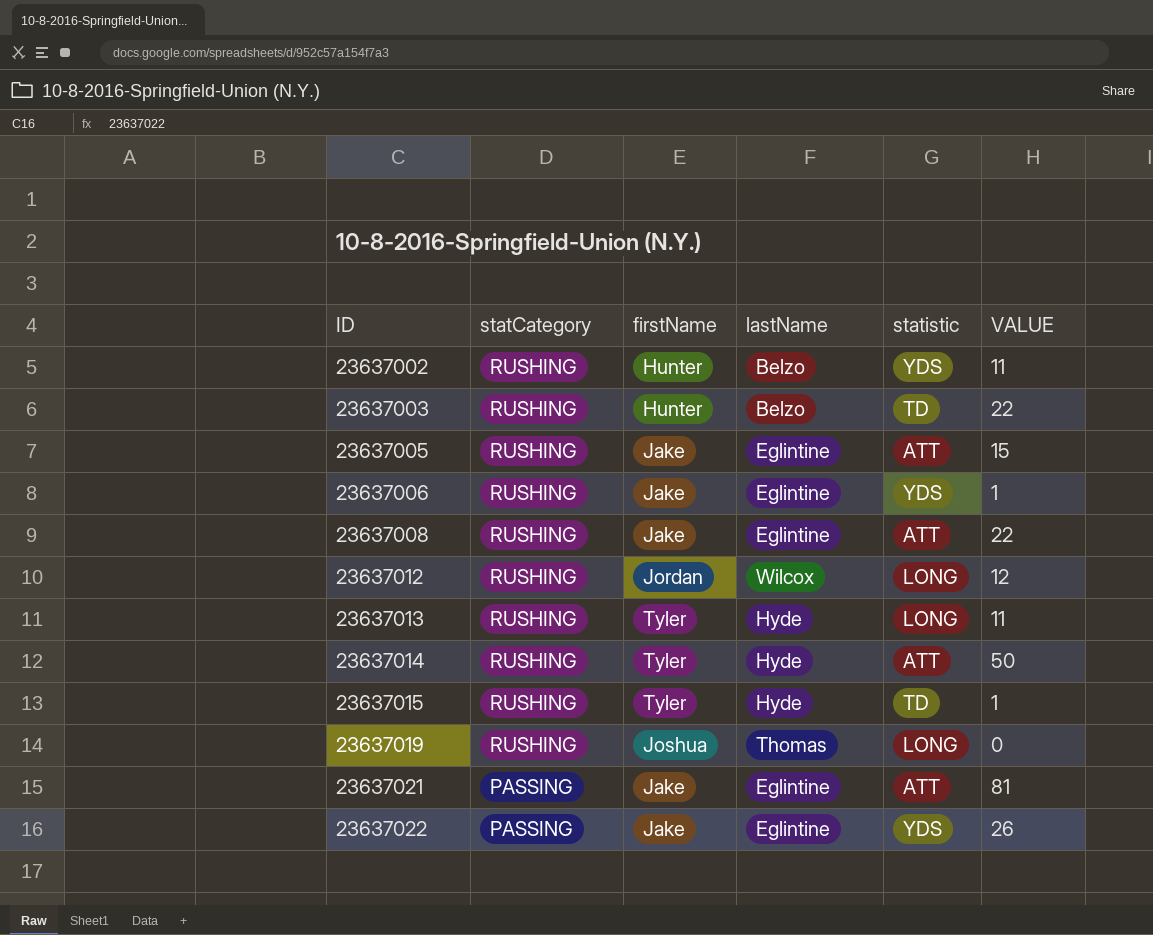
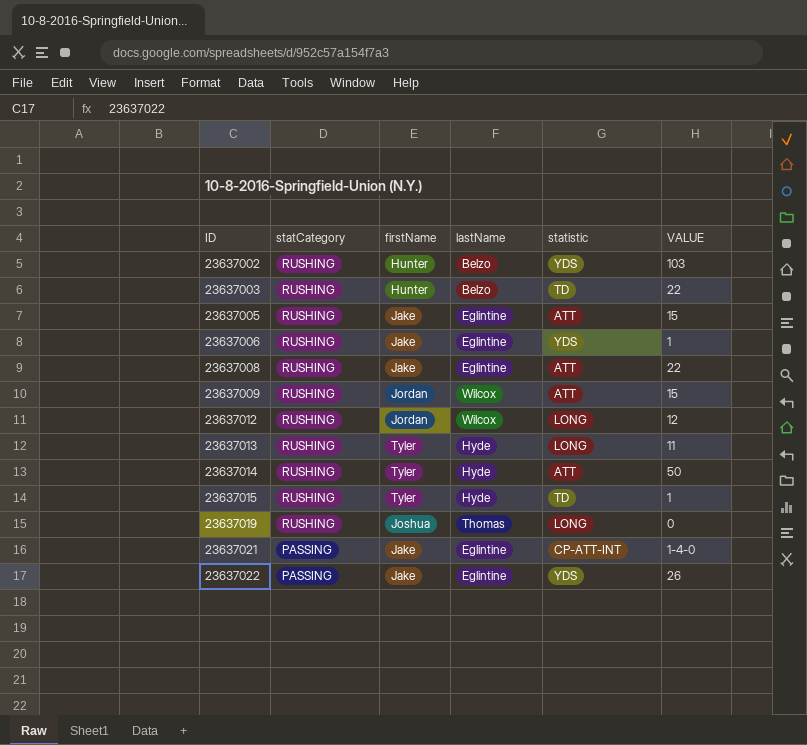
23637002 | VALUE: 11 -> 103
row 23637009: none -> RUSHING | Jordan | Wilcox | ATT | 15
23637021 | statistic: ATT -> CP-ATT-INT
23637021 | VALUE: 81 -> 1-4-0

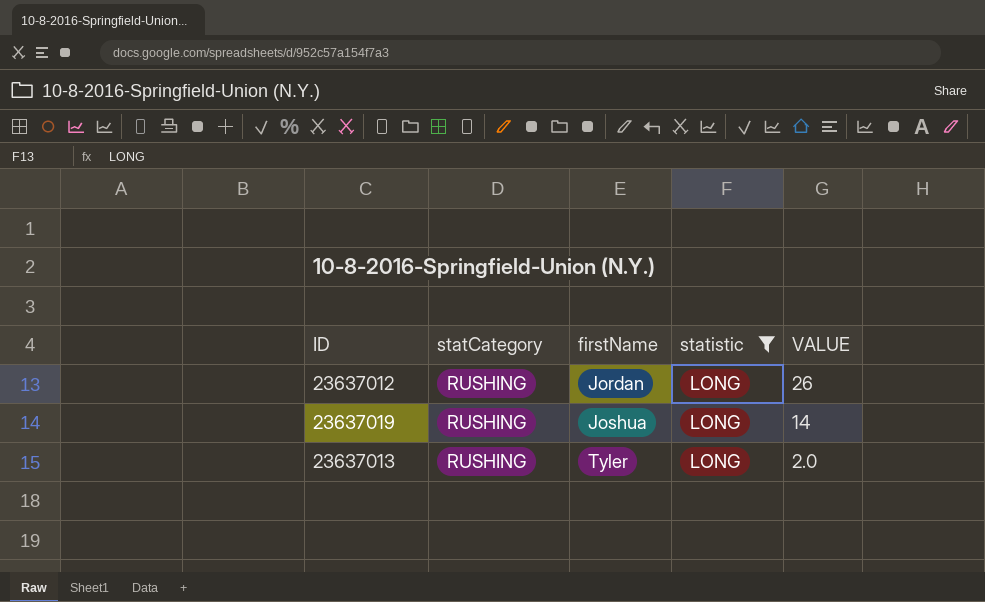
filter: none -> statistic = LONG
row order: ID ascending -> firstName ascending
column lastName | position: 4 -> none
23637012 | VALUE: 12 -> 26
23637019 | VALUE: 0 -> 14
23637013 | VALUE: 11 -> 2.0

